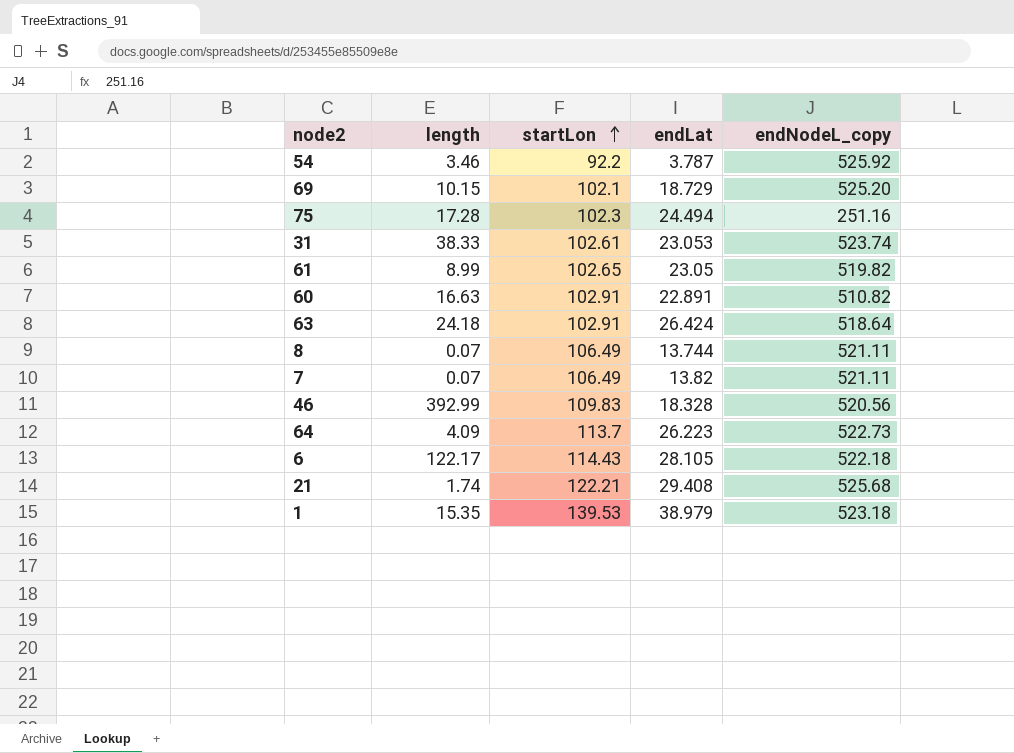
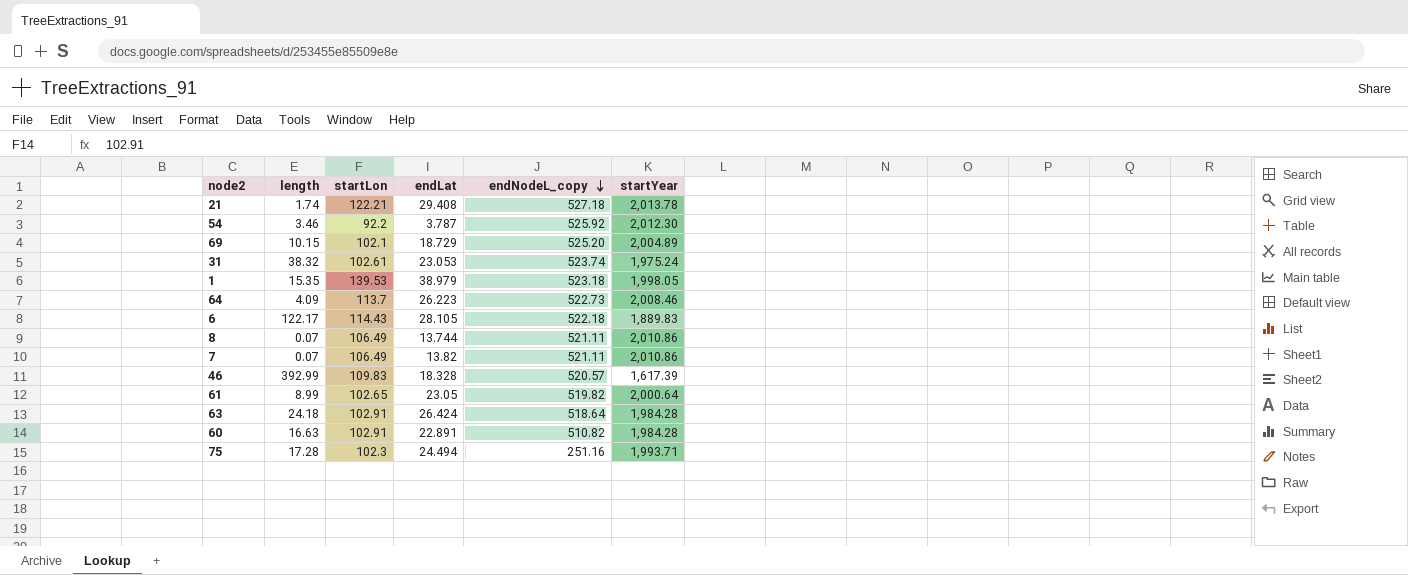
row order: startLon ascending -> endNodeL_copy descending
column startYear | position: none -> 6
21 | endNodeL_copy: 525.68 -> 527.18
31 | length: 38.33 -> 38.32
46 | endNodeL_copy: 520.56 -> 520.57

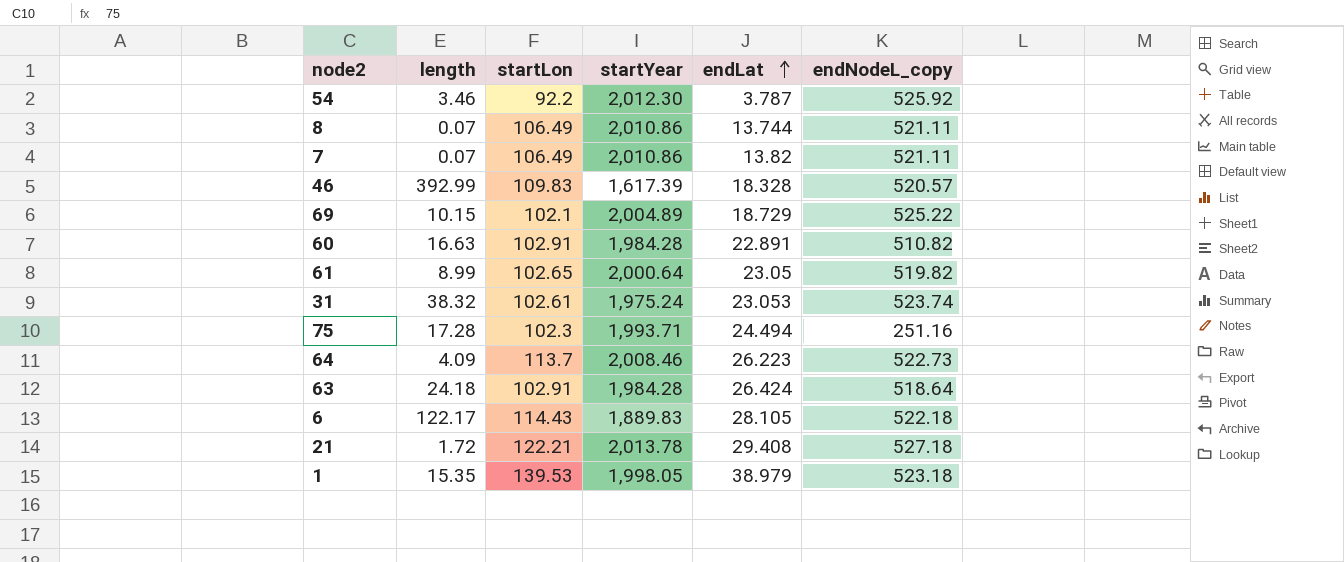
row order: endNodeL_copy descending -> endLat ascending
column startYear | position: 6 -> 4
69 | endNodeL_copy: 525.20 -> 525.22
21 | length: 1.74 -> 1.72

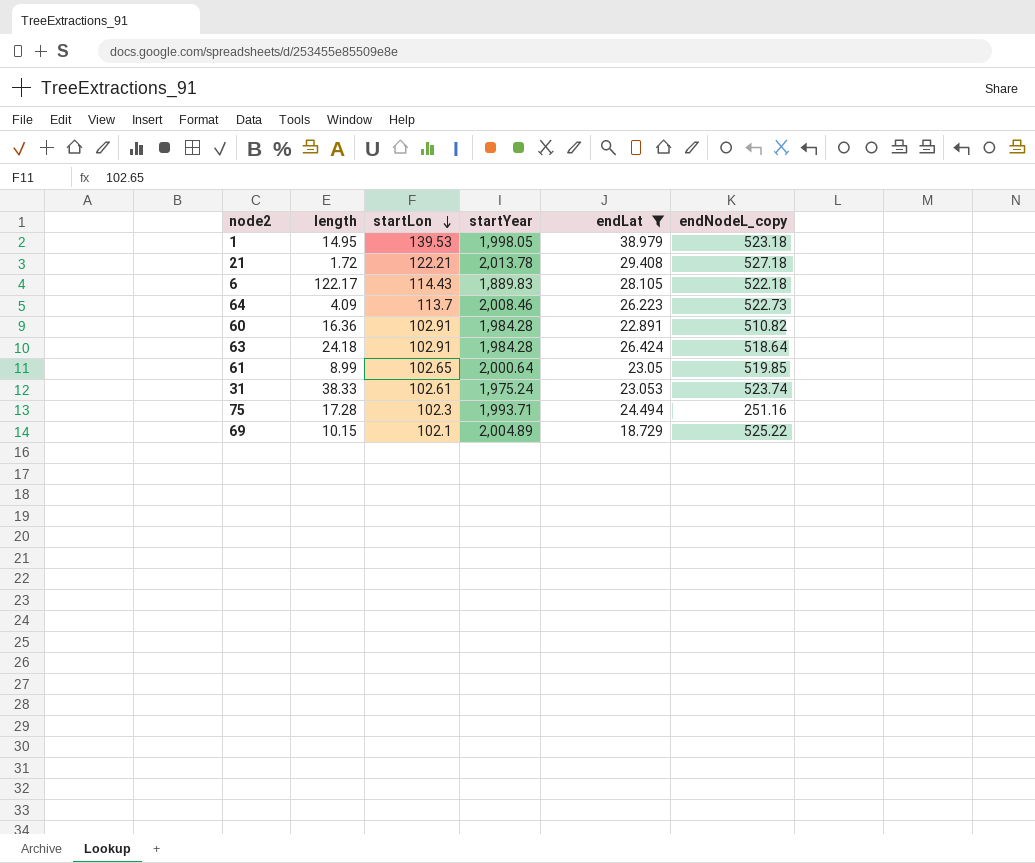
filter: none -> endLat >= 18.729
row order: endLat ascending -> startLon descending
1 | length: 15.35 -> 14.95
60 | length: 16.63 -> 16.36
61 | endNodeL_copy: 519.82 -> 519.85
31 | length: 38.32 -> 38.33

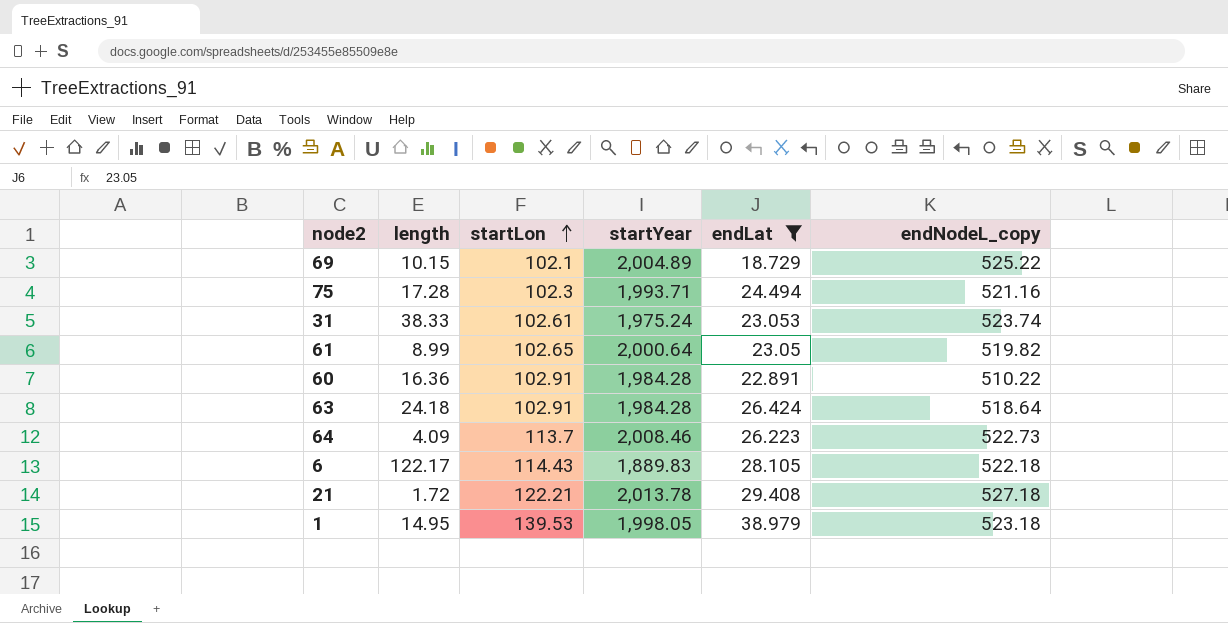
row order: startLon descending -> startLon ascending
75 | endNodeL_copy: 251.16 -> 521.16
61 | endNodeL_copy: 519.85 -> 519.82
60 | endNodeL_copy: 510.82 -> 510.22

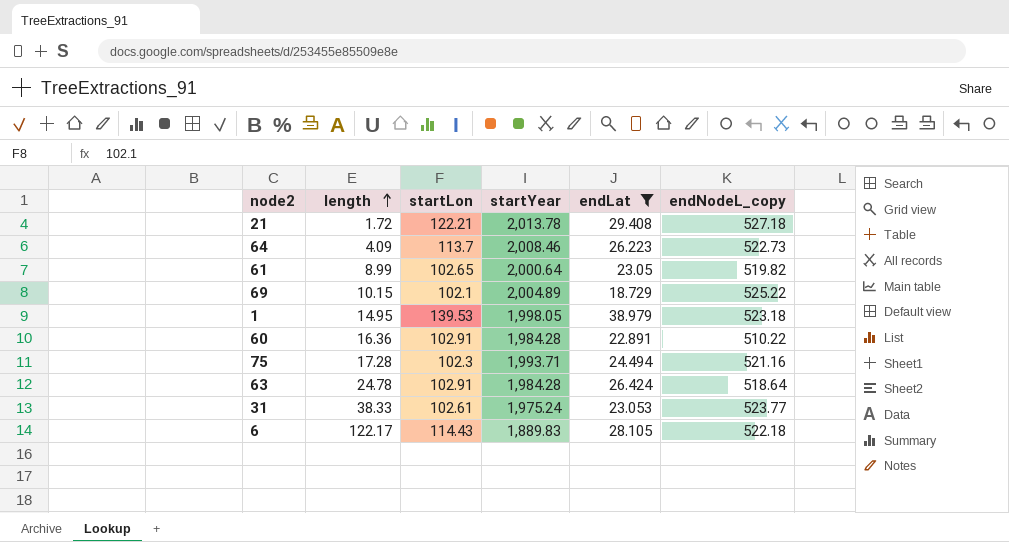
row order: startLon ascending -> length ascending
63 | length: 24.18 -> 24.78
31 | endNodeL_copy: 523.74 -> 523.77

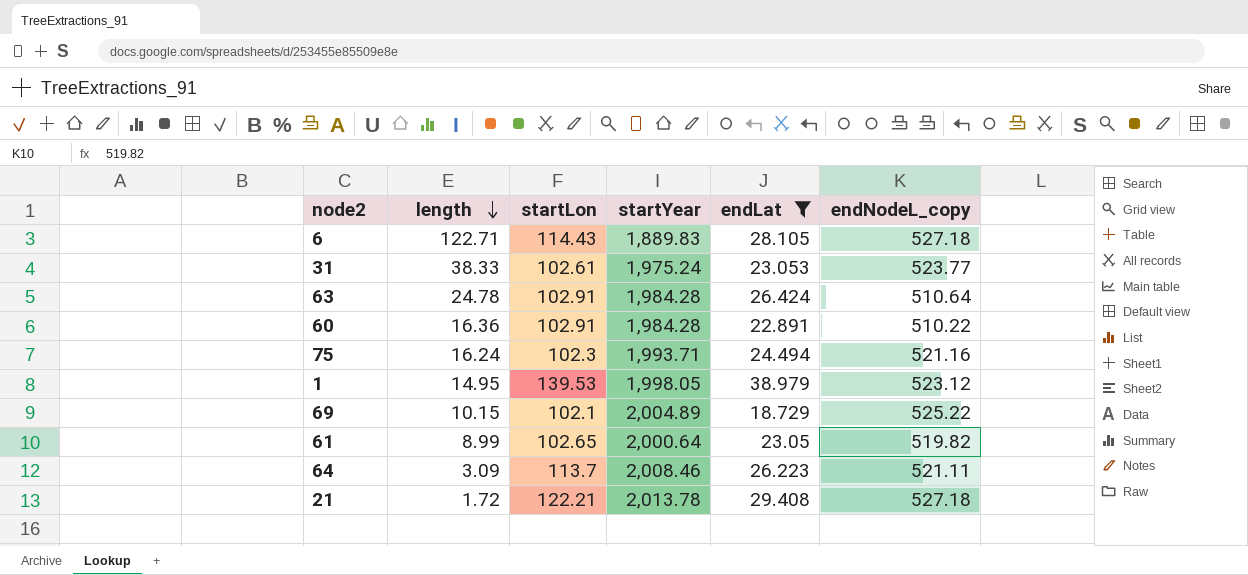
row order: length ascending -> length descending
6 | length: 122.17 -> 122.71
6 | endNodeL_copy: 522.18 -> 527.18
63 | endNodeL_copy: 518.64 -> 510.64
75 | length: 17.28 -> 16.24
1 | endNodeL_copy: 523.18 -> 523.12
64 | length: 4.09 -> 3.09
64 | endNodeL_copy: 522.73 -> 521.11

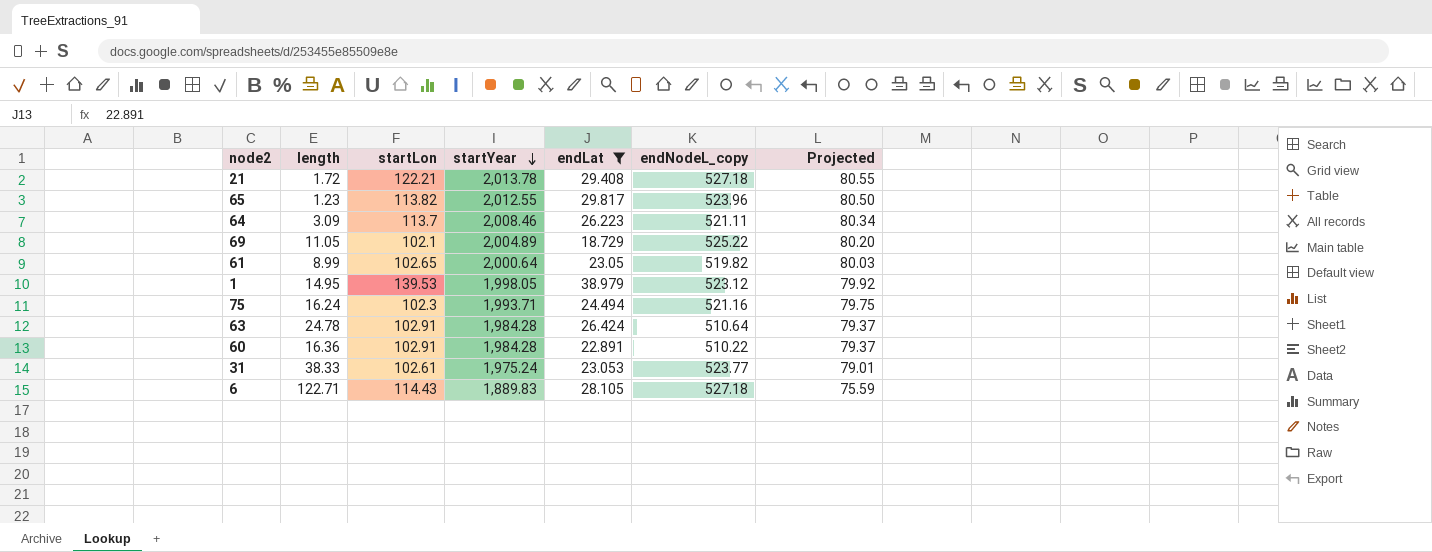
row order: length descending -> startYear descending
column Projected | formula: none -> [startYear] * 0.04
row 65: none -> 1.23 | 113.82 | 2,012.55 | 29.817 | 523.96 | 80.50
69 | length: 10.15 -> 11.05

